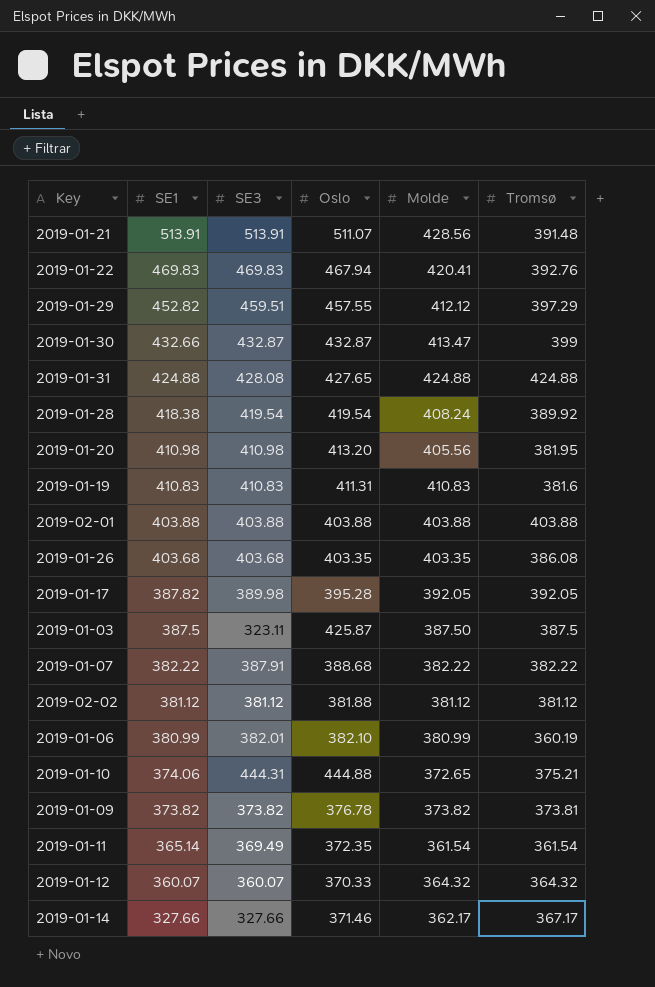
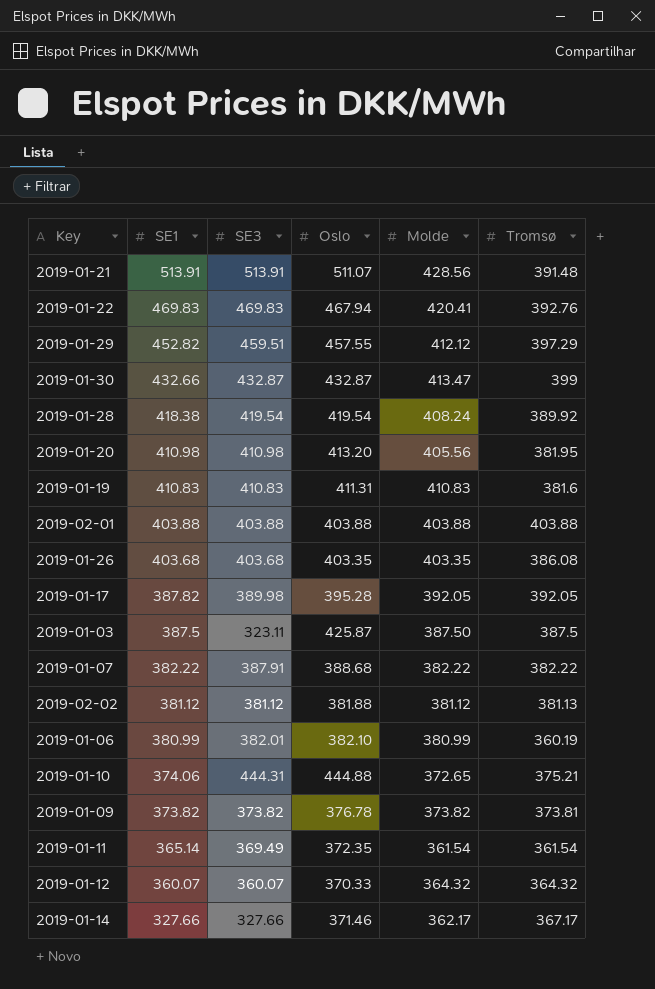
row 2019-01-31: 424.88 | 428.08 | 427.65 | 424.88 | 424.88 -> none
2019-02-02 | Tromsø: 381.12 -> 381.13

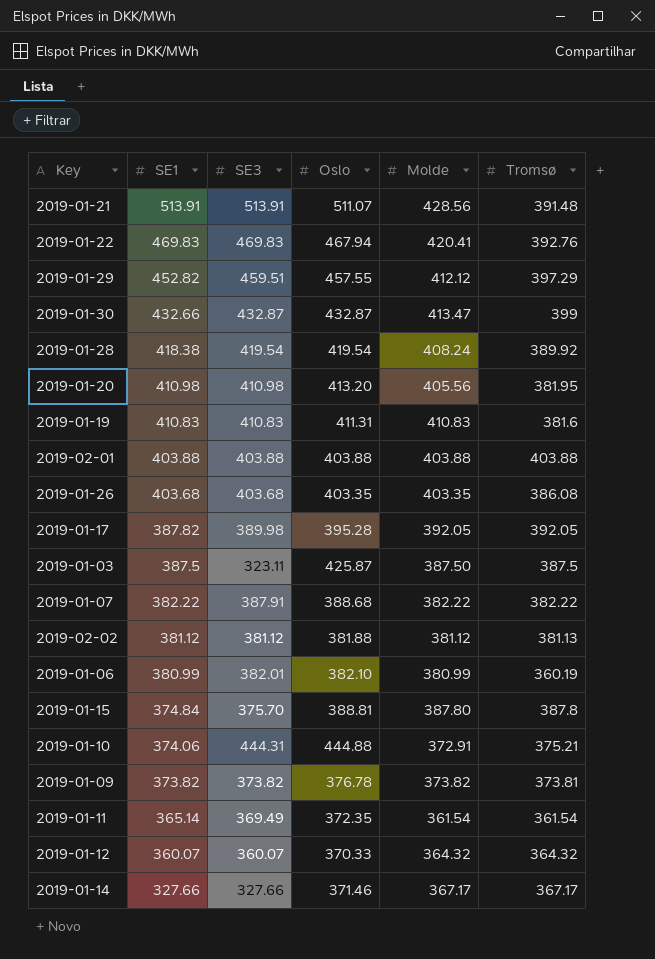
row 2019-01-15: none -> 374.84 | 375.70 | 388.81 | 387.80 | 387.8
2019-01-10 | Molde: 372.65 -> 372.91
2019-01-14 | Molde: 362.17 -> 367.17

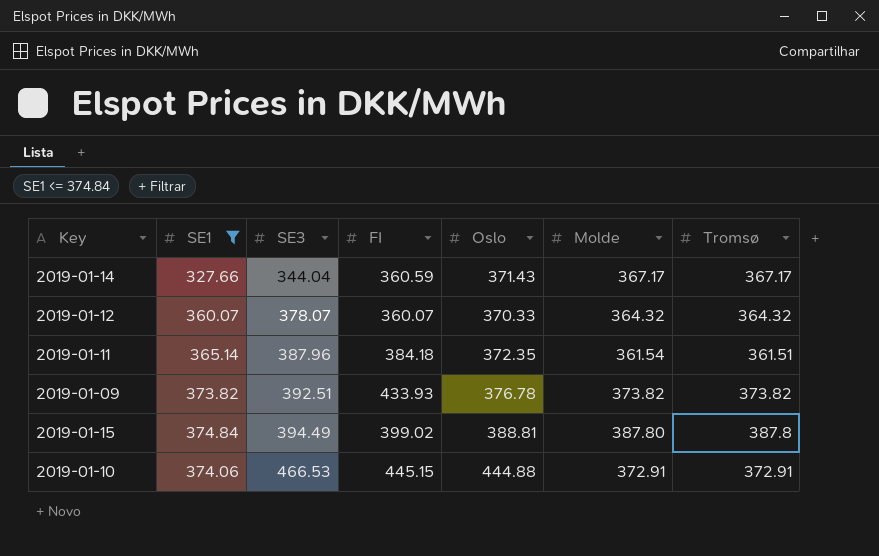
filter: none -> SE1 <= 374.84
row order: SE1 descending -> SE3 ascending
column FI | position: none -> 4
2019-01-14 | SE3: 327.66 -> 344.04
2019-01-14 | Oslo: 371.46 -> 371.43
2019-01-12 | SE3: 360.07 -> 378.07
2019-01-11 | SE3: 369.49 -> 387.96
2019-01-11 | Tromsø: 361.54 -> 361.51
2019-01-09 | SE3: 373.82 -> 392.51
2019-01-09 | Tromsø: 373.81 -> 373.82
2019-01-15 | SE3: 375.70 -> 394.49
2019-01-10 | SE3: 444.31 -> 466.53
2019-01-10 | Tromsø: 375.21 -> 372.91

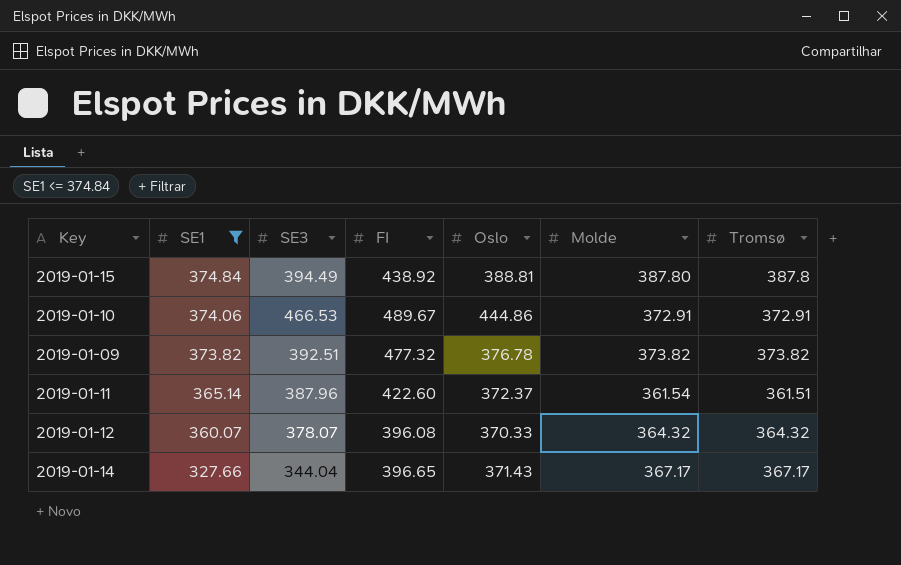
row order: SE3 ascending -> SE1 descending
2019-01-15 | FI: 399.02 -> 438.92
2019-01-10 | FI: 445.15 -> 489.67
2019-01-10 | Oslo: 444.88 -> 444.86
2019-01-09 | FI: 433.93 -> 477.32
2019-01-11 | FI: 384.18 -> 422.60
2019-01-11 | Oslo: 372.35 -> 372.37
2019-01-12 | FI: 360.07 -> 396.08
2019-01-14 | FI: 360.59 -> 396.65

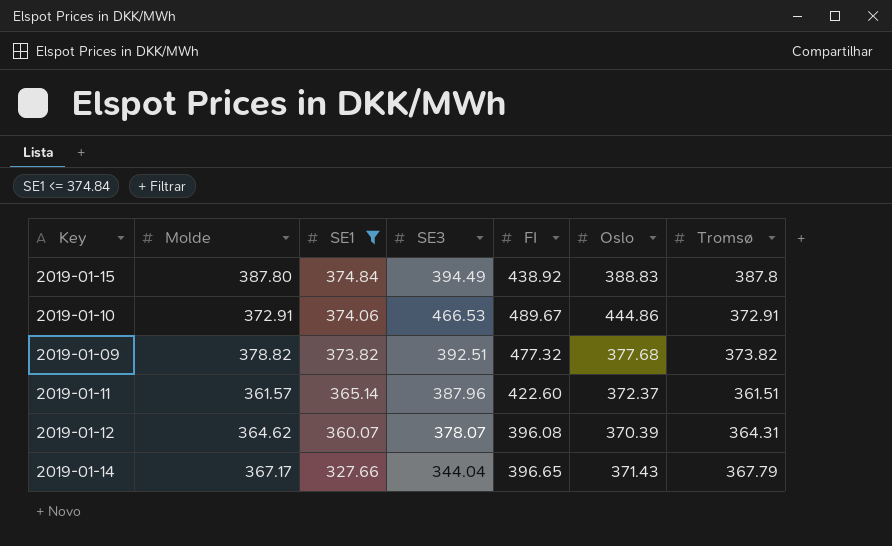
column Molde | position: 6 -> 2
2019-01-15 | Oslo: 388.81 -> 388.83
2019-01-09 | Molde: 373.82 -> 378.82
2019-01-09 | Oslo: 376.78 -> 377.68
2019-01-11 | Molde: 361.54 -> 361.57
2019-01-12 | Molde: 364.32 -> 364.62
2019-01-12 | Oslo: 370.33 -> 370.39
2019-01-12 | Tromsø: 364.32 -> 364.31
2019-01-14 | Tromsø: 367.17 -> 367.79

